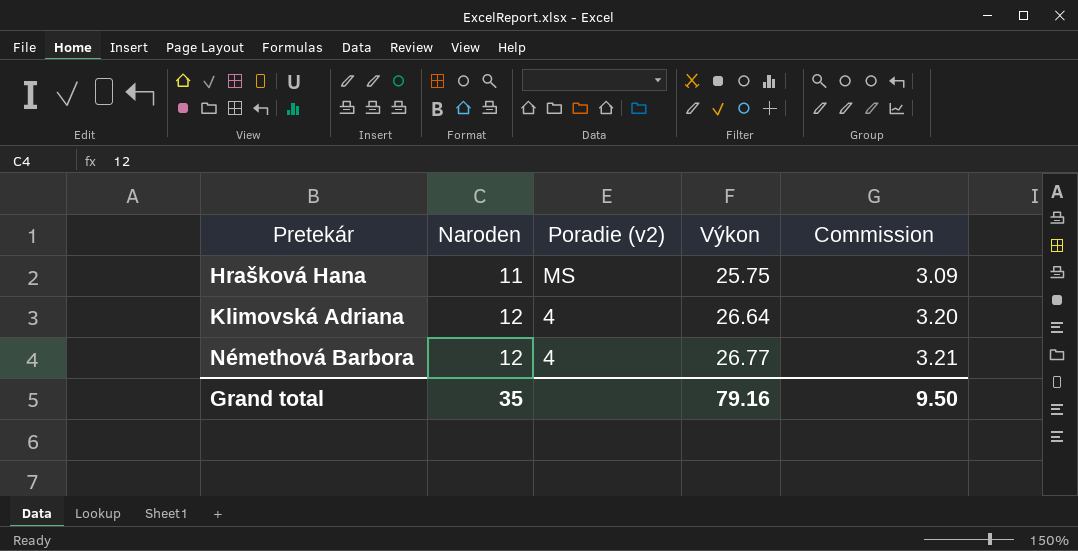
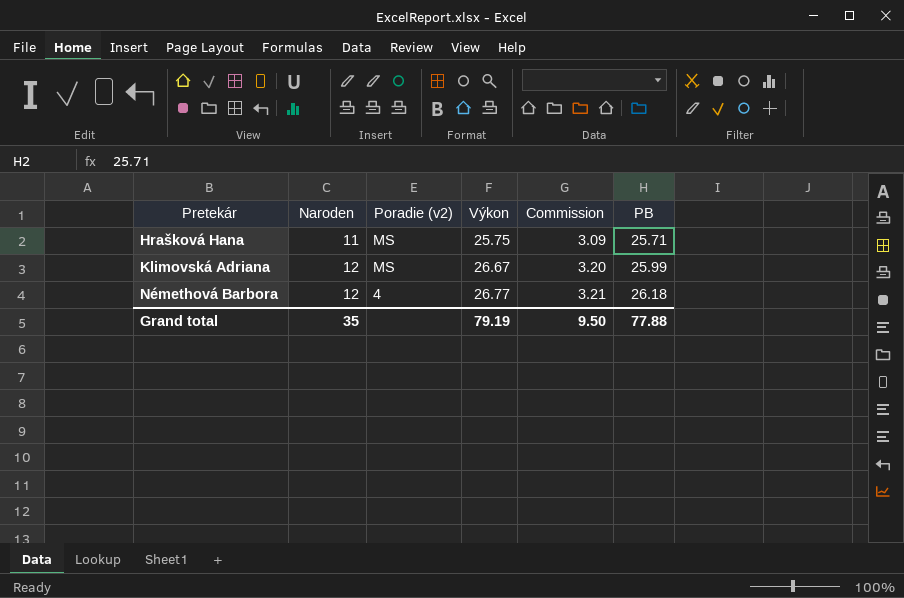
column PB | position: none -> 6
Klimovská Adriana | Poradie (v2): 4 -> MS
Klimovská Adriana | Výkon: 26.64 -> 26.67
Grand total | Výkon: 79.16 -> 79.19

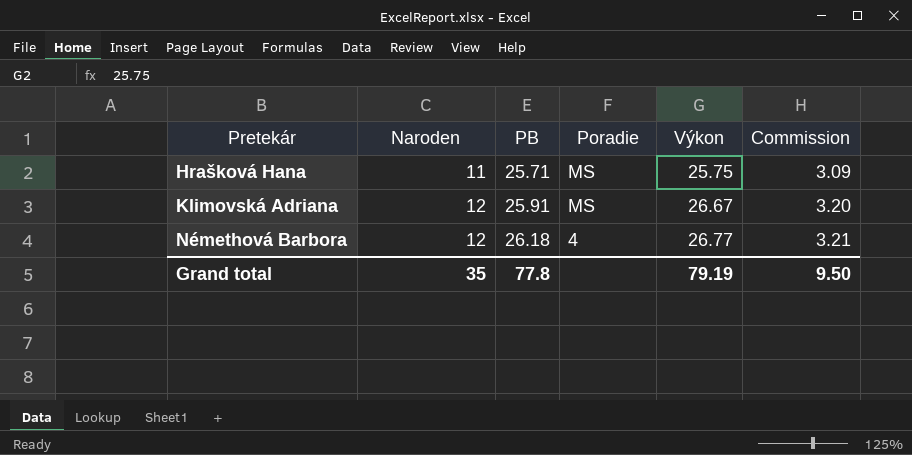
column PB | position: 6 -> 3
column name: Poradie (v2) -> Poradie
Klimovská Adriana | PB: 25.99 -> 25.91
Grand total | PB: 77.88 -> 77.8

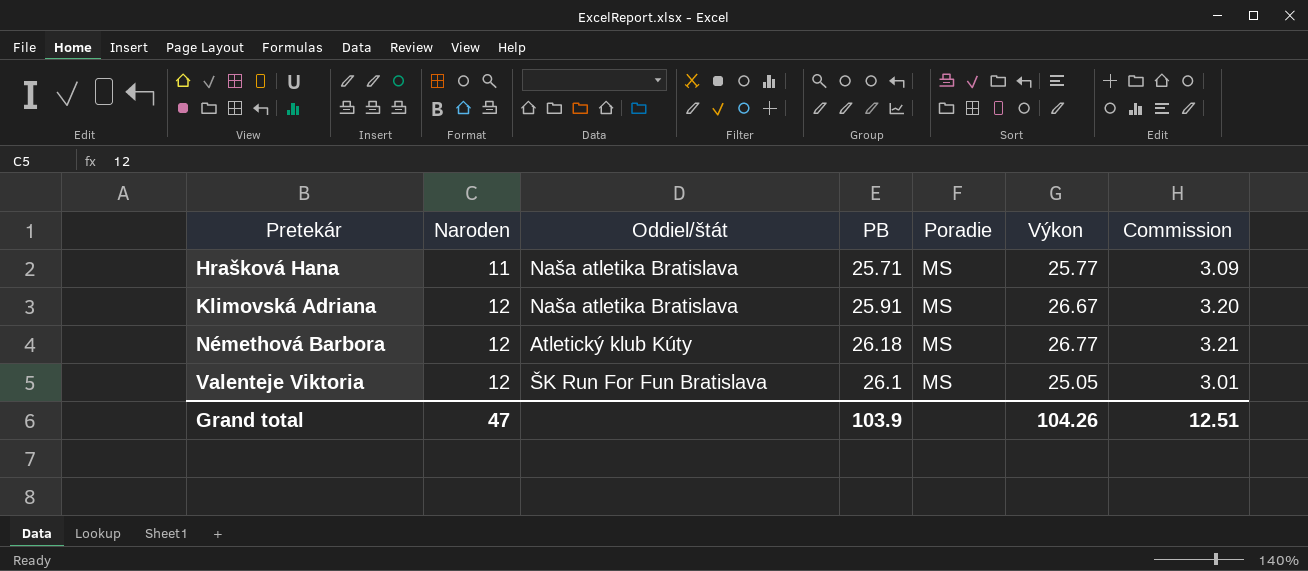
column Oddiel/štát | position: none -> 3
Hrašková Hana | Výkon: 25.75 -> 25.77
Némethová Barbora | Poradie: 4 -> MS
row Valenteje Viktoria: none -> 12 | ŠK Run For Fun Bratislava | 26.1 | MS | 25.05 | 3.01
Grand total | Naroden: 35 -> 47
Grand total | PB: 77.8 -> 103.9
Grand total | Výkon: 79.19 -> 104.26
Grand total | Commission: 9.50 -> 12.51

